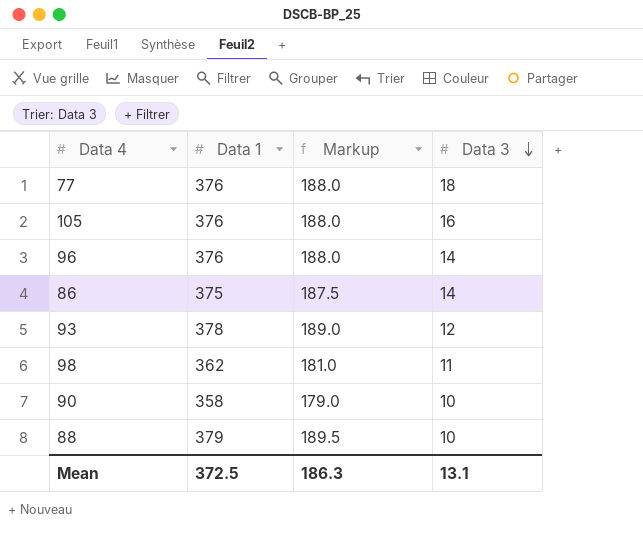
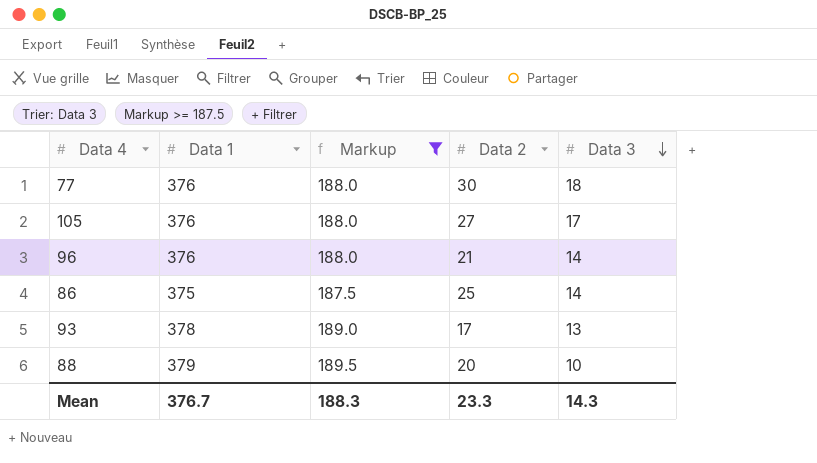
filter: none -> Markup >= 187.5
column Data 2 | position: none -> 4
105 | Data 3: 16 -> 17
93 | Data 3: 12 -> 13
Mean | Data 1: 372.5 -> 376.7
Mean | Markup: 186.3 -> 188.3
Mean | Data 3: 13.1 -> 14.3

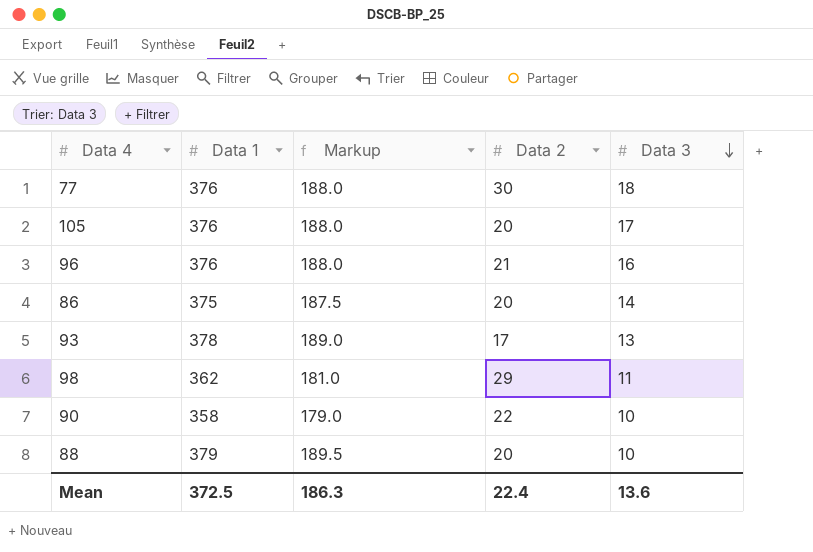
filter: Markup >= 187.5 -> none
105 | Data 2: 27 -> 20
96 | Data 3: 14 -> 16
86 | Data 2: 25 -> 20
Mean | Data 1: 376.7 -> 372.5
Mean | Markup: 188.3 -> 186.3
Mean | Data 2: 23.3 -> 22.4
Mean | Data 3: 14.3 -> 13.6

